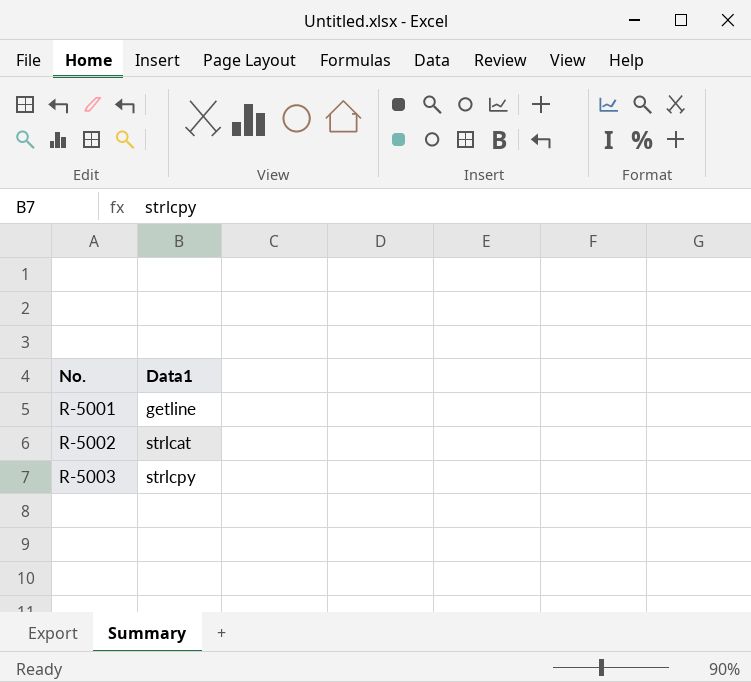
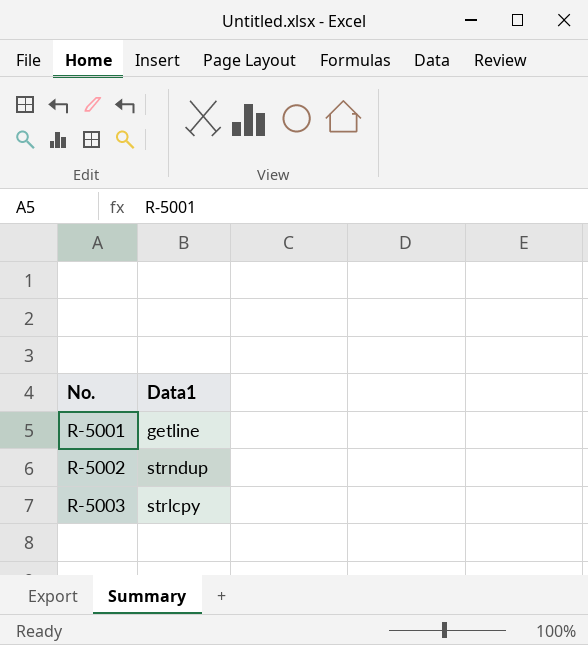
R-5002 | Data1: strlcat -> strndup

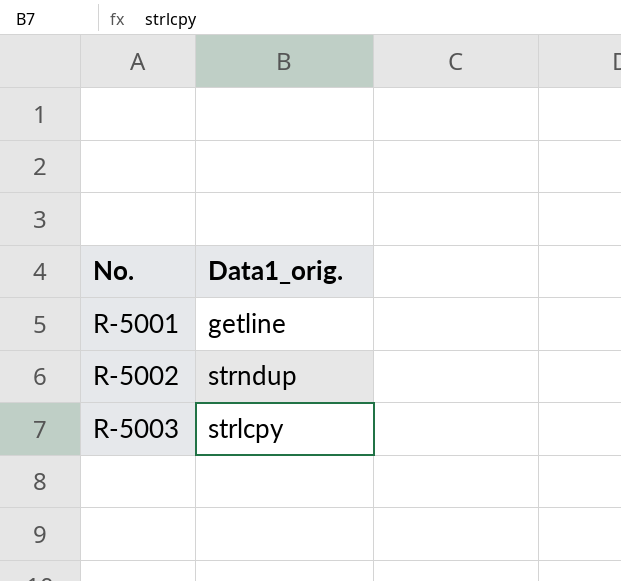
column name: Data1 -> Data1_orig.

